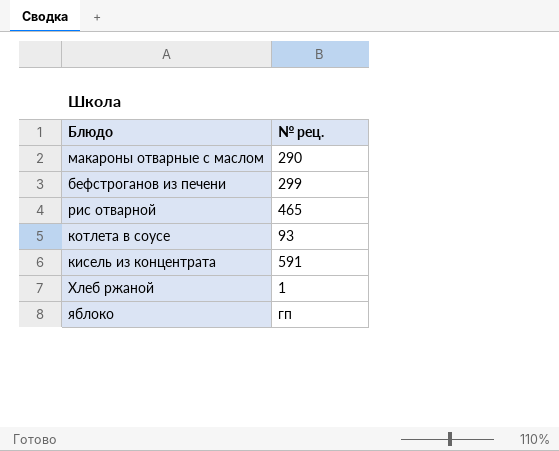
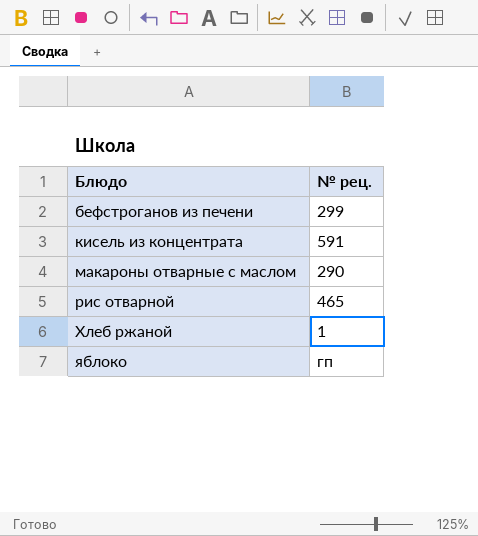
row order: none -> Блюдо ascending
row котлета в соусе: 93 -> none

